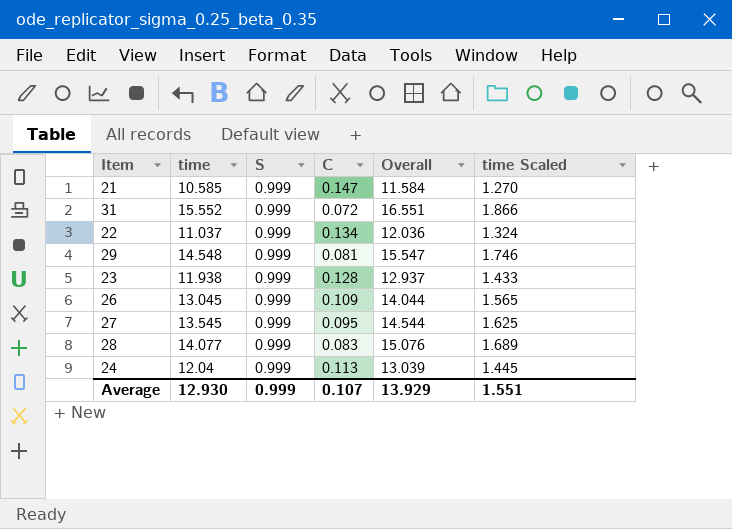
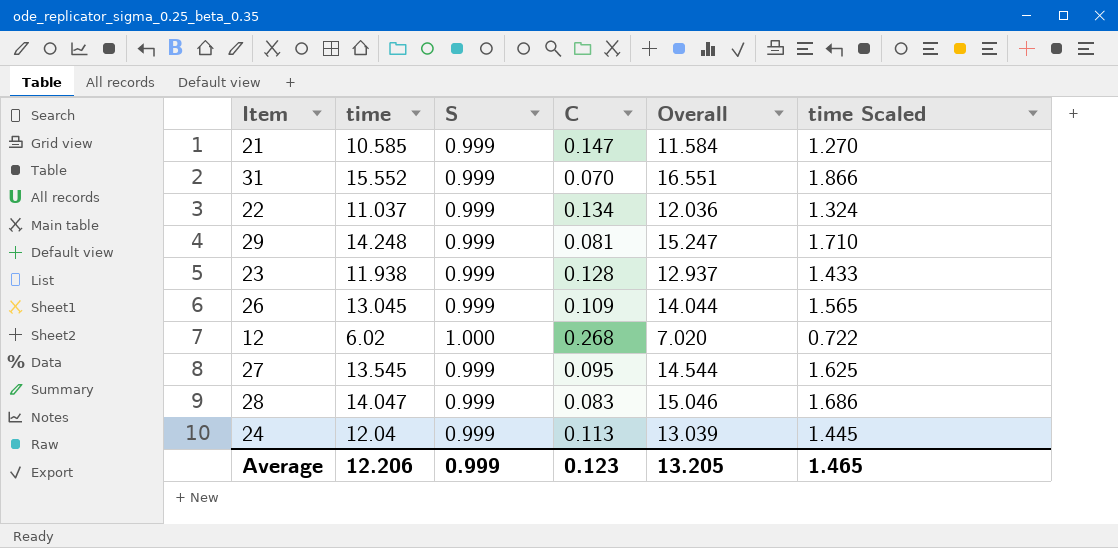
31 | C: 0.072 -> 0.070
29 | time: 14.548 -> 14.248
29 | Overall: 15.547 -> 15.247
29 | time Scaled: 1.746 -> 1.710
row 12: none -> 6.02 | 1.000 | 0.268 | 7.020 | 0.722
28 | time: 14.077 -> 14.047
28 | Overall: 15.076 -> 15.046
28 | time Scaled: 1.689 -> 1.686
Average | time: 12.930 -> 12.206
Average | C: 0.107 -> 0.123
Average | Overall: 13.929 -> 13.205
Average | time Scaled: 1.551 -> 1.465

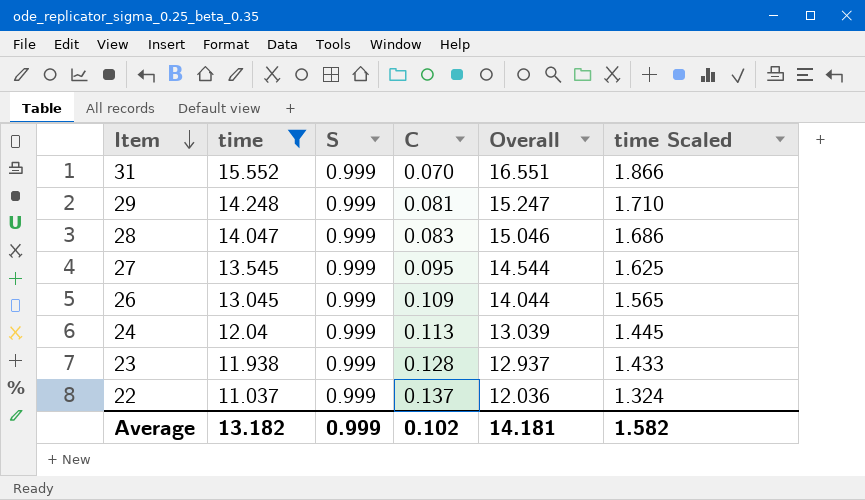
filter: none -> time >= 11.037
row order: none -> Item descending
22 | C: 0.134 -> 0.137
Average | time: 12.206 -> 13.182
Average | C: 0.123 -> 0.102
Average | Overall: 13.205 -> 14.181
Average | time Scaled: 1.465 -> 1.582

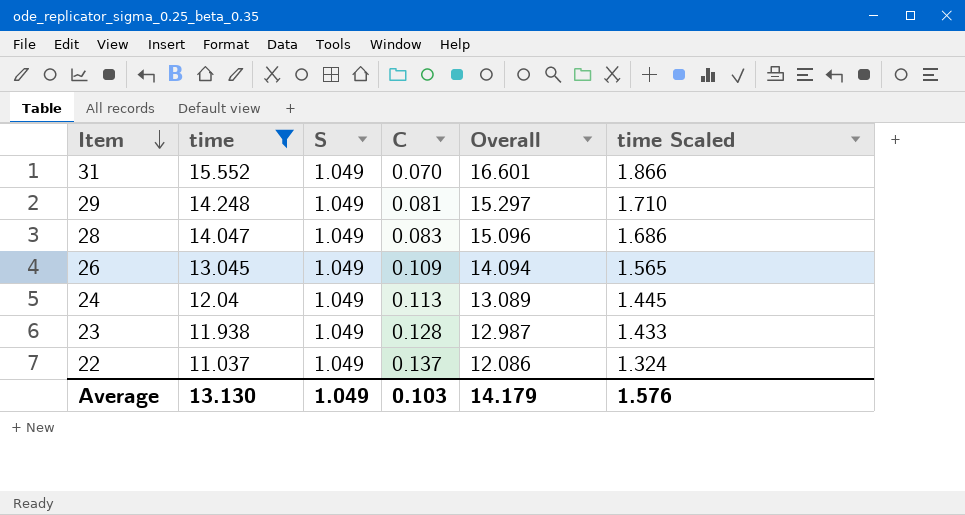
row 27: 13.545 | 0.999 | 0.095 | 14.544 | 1.625 -> none
31 | S: 0.999 -> 1.049
31 | Overall: 16.551 -> 16.601
29 | S: 0.999 -> 1.049
29 | Overall: 15.247 -> 15.297
28 | S: 0.999 -> 1.049
28 | Overall: 15.046 -> 15.096
26 | S: 0.999 -> 1.049
26 | Overall: 14.044 -> 14.094
24 | S: 0.999 -> 1.049
24 | Overall: 13.039 -> 13.089
23 | S: 0.999 -> 1.049
23 | Overall: 12.937 -> 12.987
22 | S: 0.999 -> 1.049
22 | Overall: 12.036 -> 12.086
Average | time: 13.182 -> 13.130
Average | S: 0.999 -> 1.049
Average | C: 0.102 -> 0.103
Average | Overall: 14.181 -> 14.179
Average | time Scaled: 1.582 -> 1.576

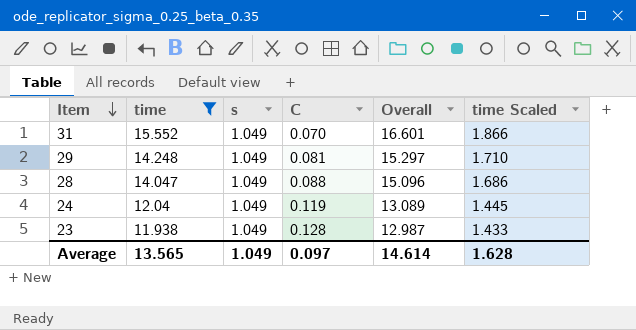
column name: S -> s
row 26: 13.045 | 1.049 | 0.109 | 14.094 | 1.565 -> none
row 22: 11.037 | 1.049 | 0.137 | 12.086 | 1.324 -> none
28 | C: 0.083 -> 0.088
24 | C: 0.113 -> 0.119
Average | time: 13.130 -> 13.565
Average | C: 0.103 -> 0.097
Average | Overall: 14.179 -> 14.614
Average | time Scaled: 1.576 -> 1.628

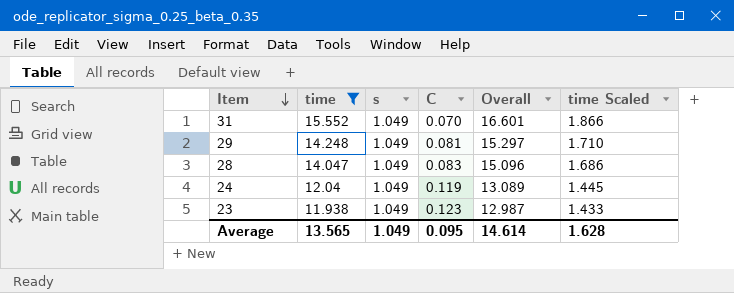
28 | C: 0.088 -> 0.083
23 | C: 0.128 -> 0.123
Average | C: 0.097 -> 0.095

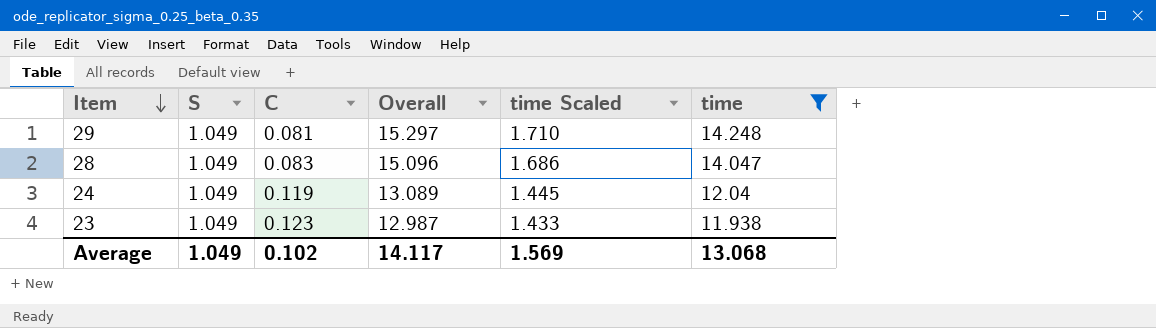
column name: s -> S
column time | position: 2 -> 6
row 31: 15.552 | 1.049 | 0.070 | 16.601 | 1.866 -> none
Average | C: 0.095 -> 0.102
Average | Overall: 14.614 -> 14.117
Average | time Scaled: 1.628 -> 1.569
Average | time: 13.565 -> 13.068

